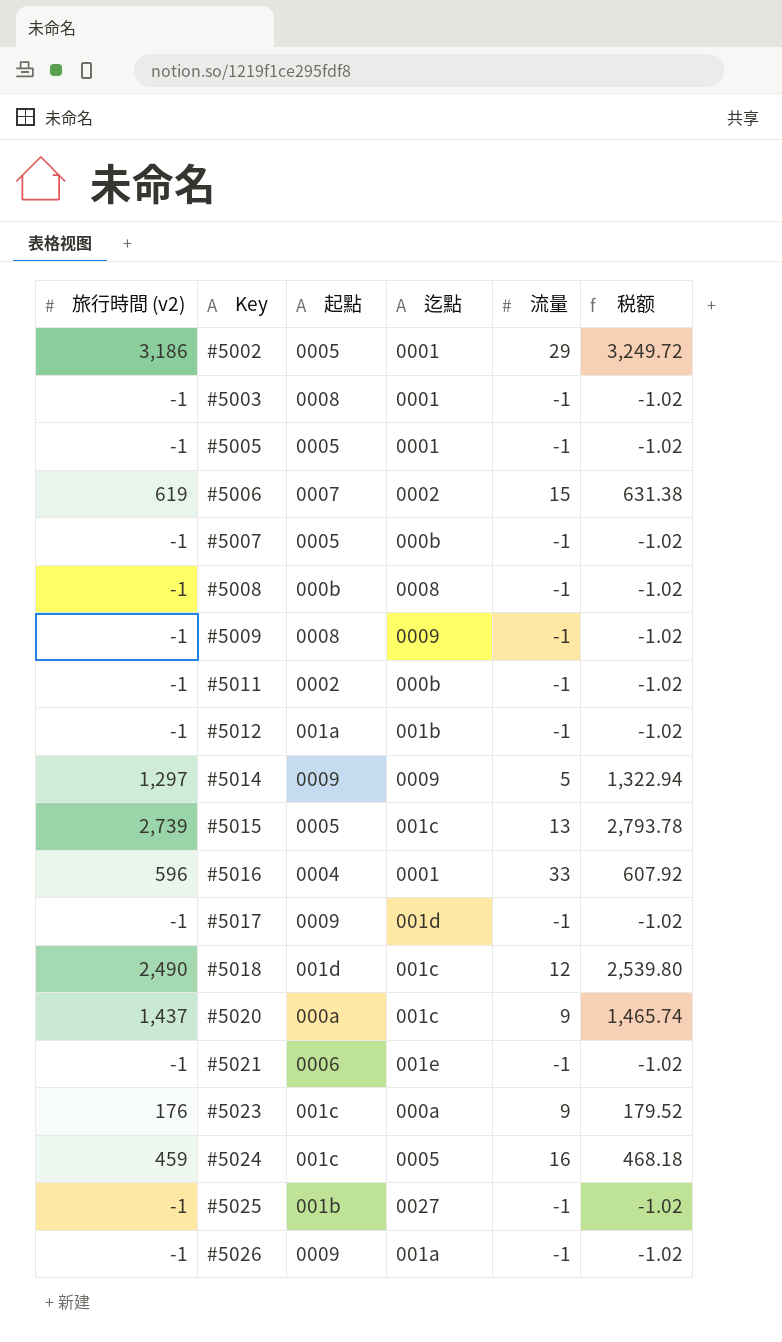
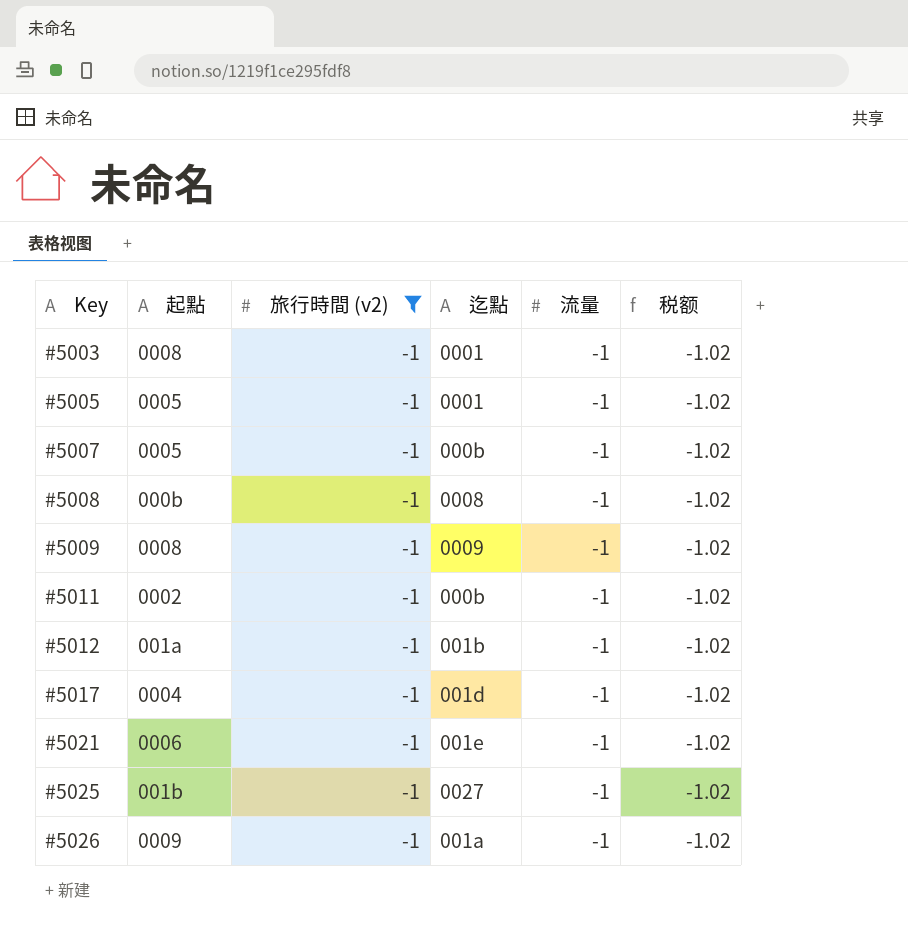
filter: none -> 旅行時間 (v2) = -1
column 旅行時間 (v2) | position: 1 -> 3
#5017 | 起點: 0009 -> 0004

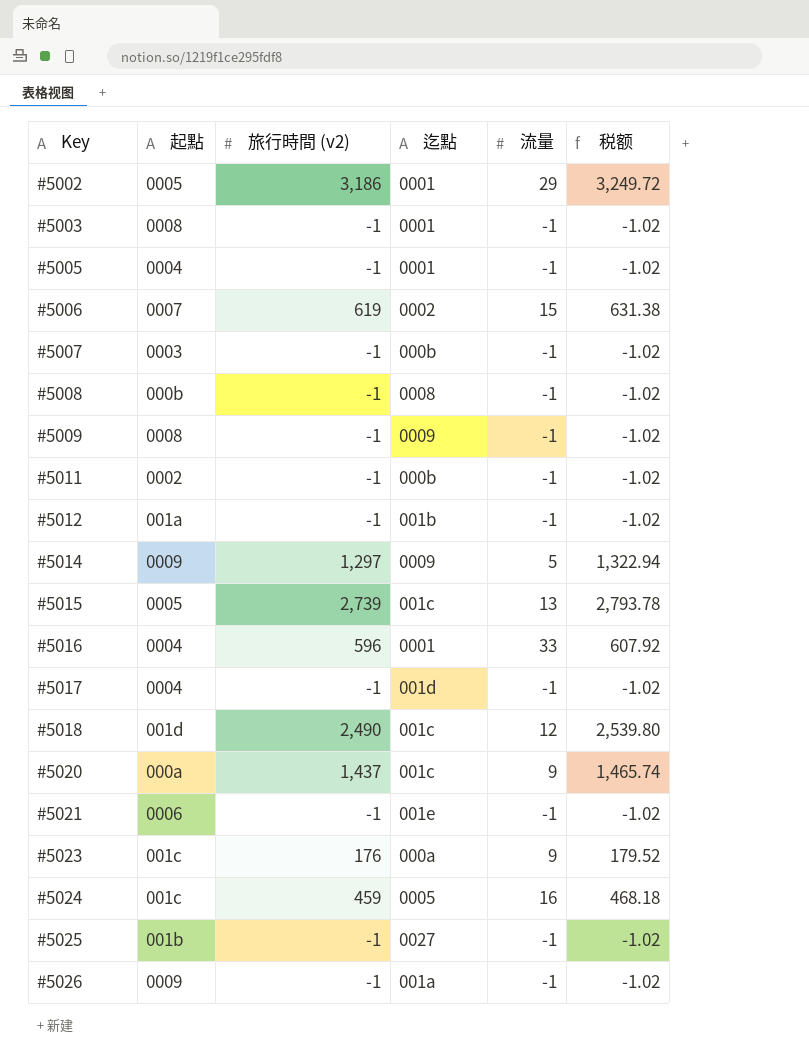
filter: 旅行時間 (v2) = -1 -> none
#5005 | 起點: 0005 -> 0004
#5007 | 起點: 0005 -> 0003

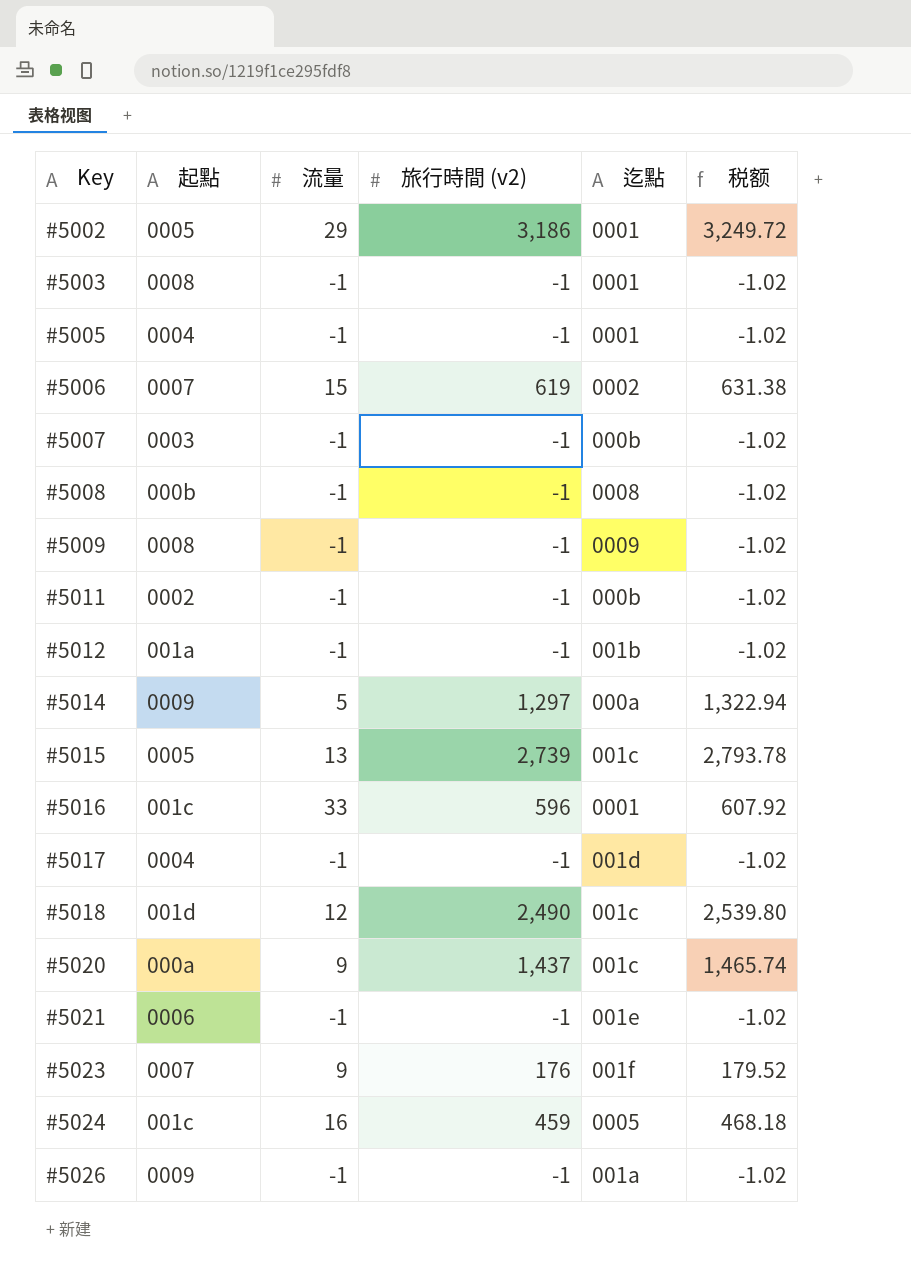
column 流量 | position: 5 -> 3
row #5025: 001b | -1 | 0027 | -1 | -1.02 -> none
#5014 | 迄點: 0009 -> 000a
#5016 | 起點: 0004 -> 001c
#5023 | 起點: 001c -> 0007
#5023 | 迄點: 000a -> 001f

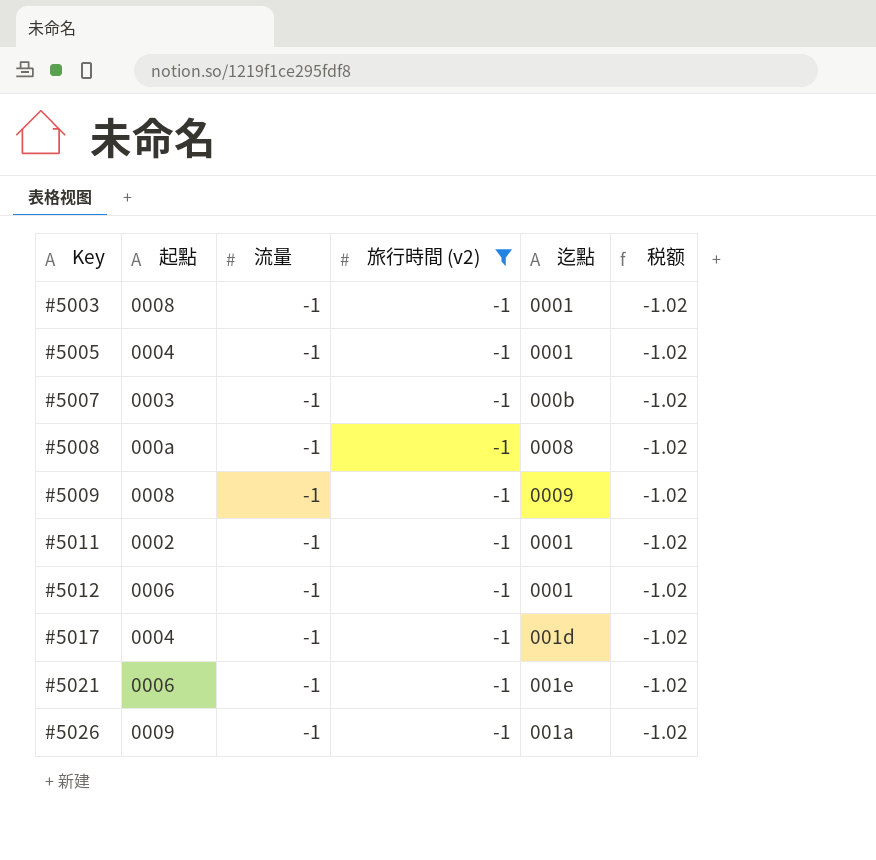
filter: none -> 旅行時間 (v2) = -1
#5008 | 起點: 000b -> 000a
#5011 | 迄點: 000b -> 0001
#5012 | 起點: 001a -> 0006
#5012 | 迄點: 001b -> 0001

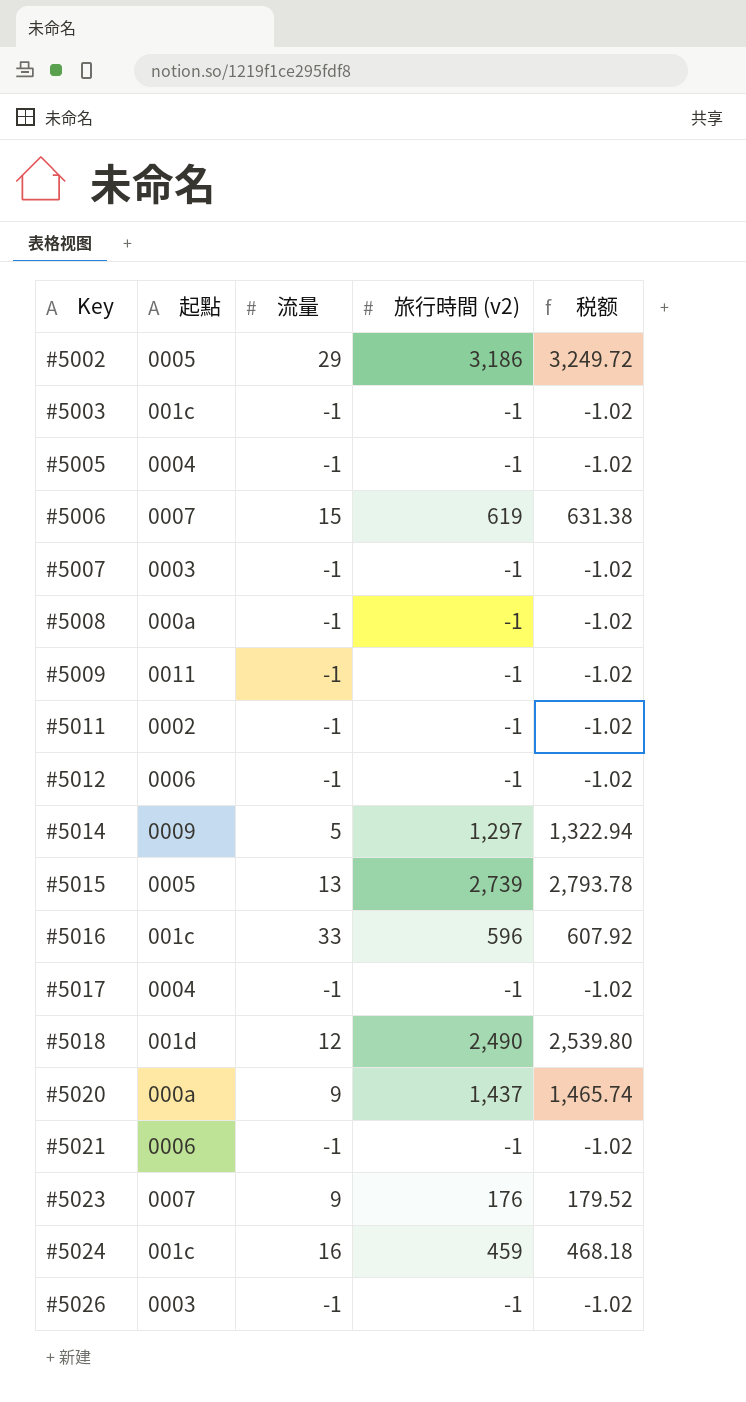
filter: 旅行時間 (v2) = -1 -> none
column 迄點 | position: 5 -> none
#5003 | 起點: 0008 -> 001c
#5009 | 起點: 0008 -> 0011
#5026 | 起點: 0009 -> 0003

